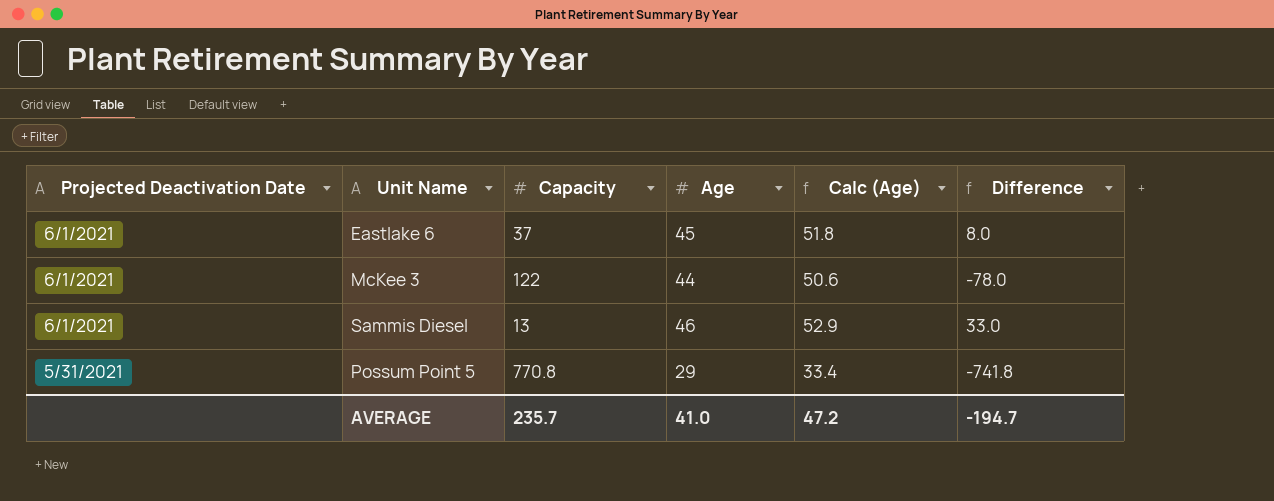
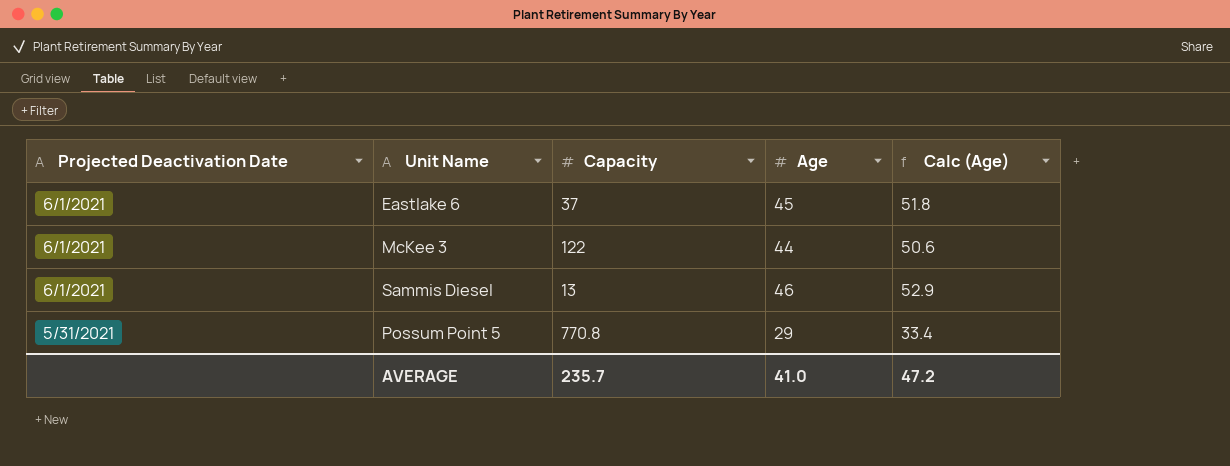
column Difference | formula: [Age] - [Capacity] -> none

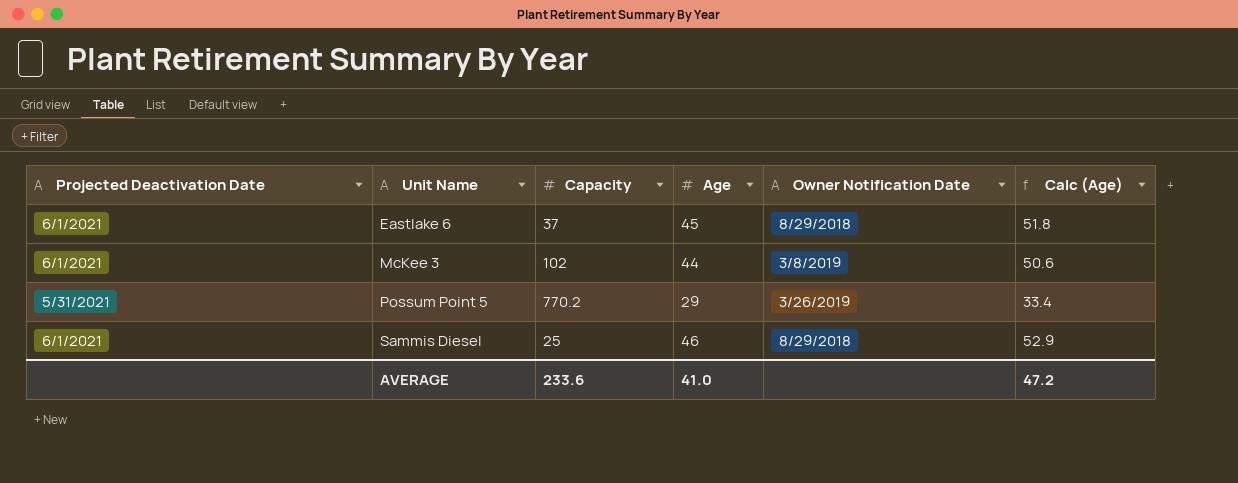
row order: Projected Deactivation Date descending -> Unit Name ascending
column Owner Notification Date | position: none -> 5
McKee 3 | Capacity: 122 -> 102
Possum Point 5 | Capacity: 770.8 -> 770.2
Sammis Diesel | Capacity: 13 -> 25
AVERAGE | Capacity: 235.7 -> 233.6

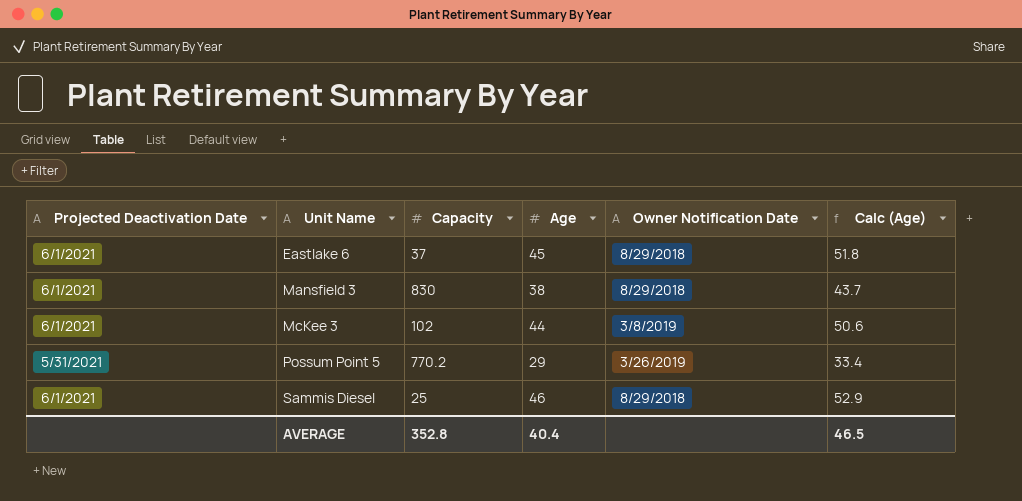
row Mansfield 3: none -> 6/1/2021 | 830 | 38 | 8/29/2018 | 43.7
AVERAGE | Capacity: 233.6 -> 352.8
AVERAGE | Age: 41.0 -> 40.4
AVERAGE | Calc (Age): 47.2 -> 46.5

